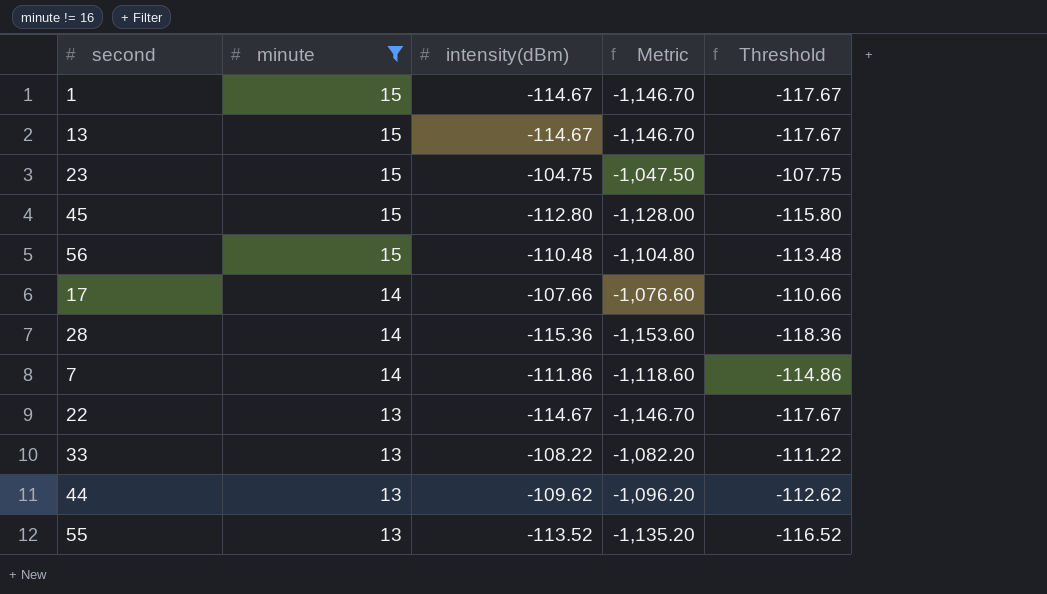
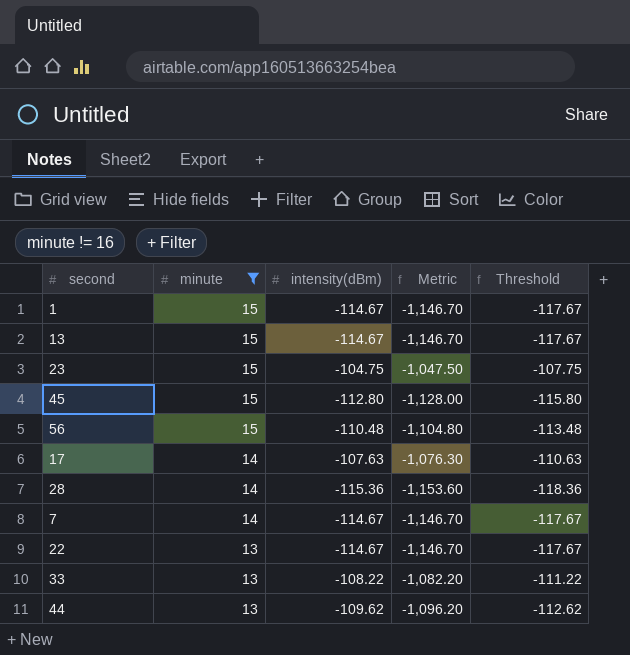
row 55: 13 | -113.52 | -1,135.20 | -116.52 -> none
17 | intensity(dBm): -107.66 -> -107.63
17 | Metric: -1,076.60 -> -1,076.30
17 | Threshold: -110.66 -> -110.63
7 | intensity(dBm): -111.86 -> -114.67
7 | Metric: -1,118.60 -> -1,146.70
7 | Threshold: -114.86 -> -117.67

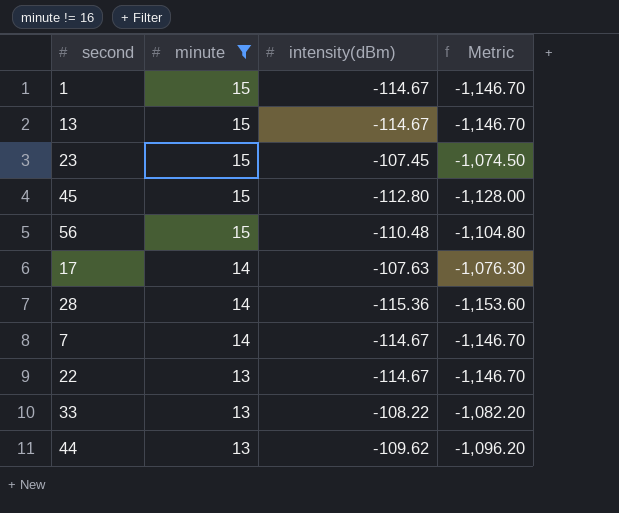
column Threshold | formula: [intensity(dBm)] - 3 -> none
23 | intensity(dBm): -104.75 -> -107.45
23 | Metric: -1,047.50 -> -1,074.50

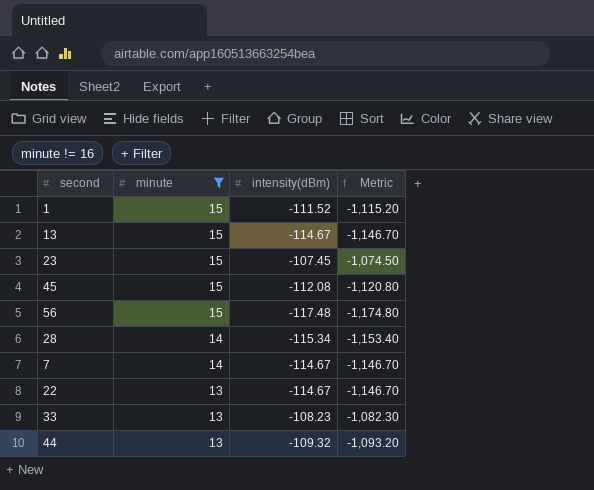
row 17: 14 | -107.63 | -1,076.30 -> none
1 | intensity(dBm): -114.67 -> -111.52
1 | Metric: -1,146.70 -> -1,115.20
45 | intensity(dBm): -112.80 -> -112.08
45 | Metric: -1,128.00 -> -1,120.80
56 | intensity(dBm): -110.48 -> -117.48
56 | Metric: -1,104.80 -> -1,174.80
28 | intensity(dBm): -115.36 -> -115.34
28 | Metric: -1,153.60 -> -1,153.40
33 | intensity(dBm): -108.22 -> -108.23
33 | Metric: -1,082.20 -> -1,082.30
44 | intensity(dBm): -109.62 -> -109.32
44 | Metric: -1,096.20 -> -1,093.20

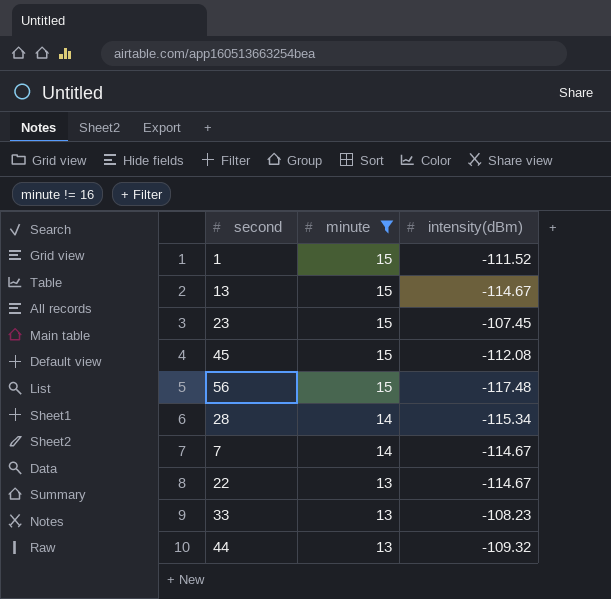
column Metric | formula: [intensity(dBm)] * 10 -> none

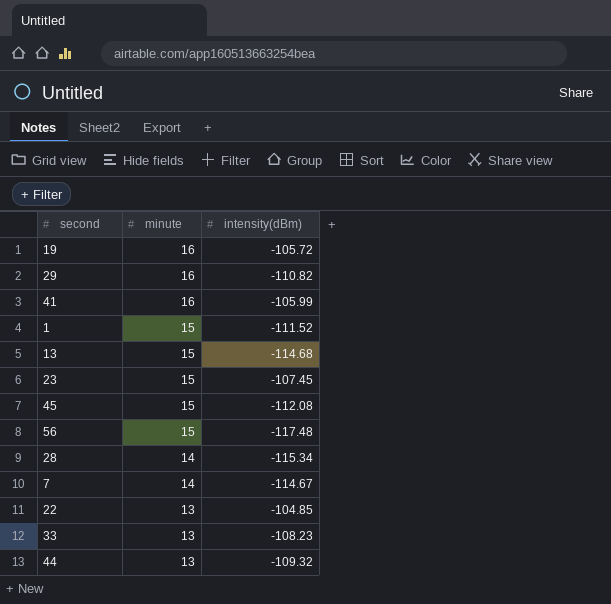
filter: minute != 16 -> none
13 | intensity(dBm): -114.67 -> -114.68
22 | intensity(dBm): -114.67 -> -104.85

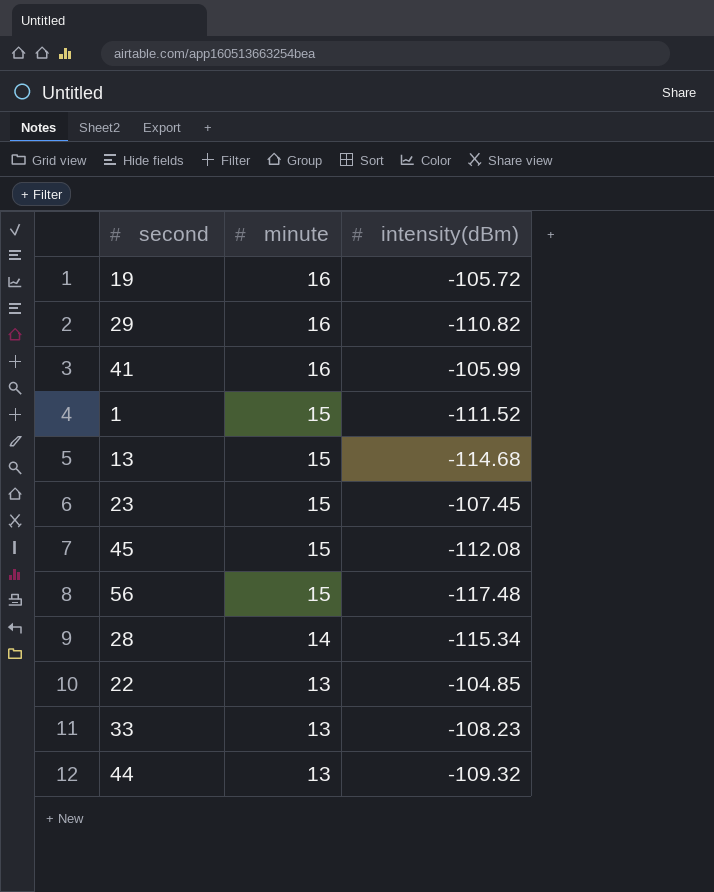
row 7: 14 | -114.67 -> none

